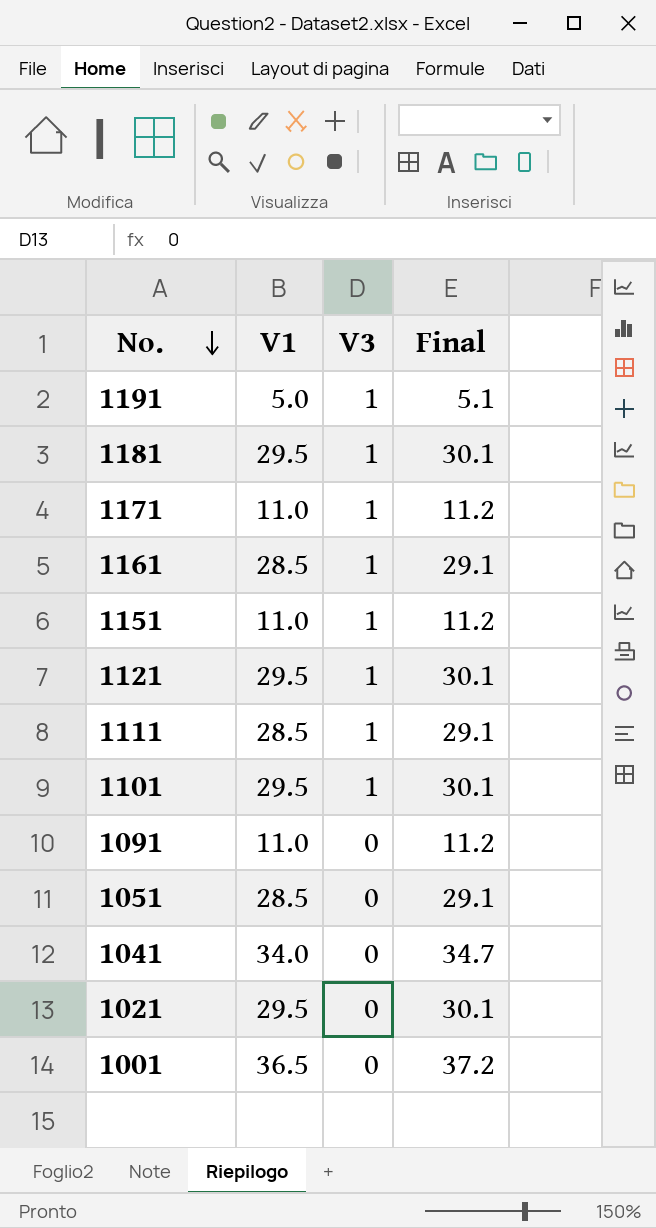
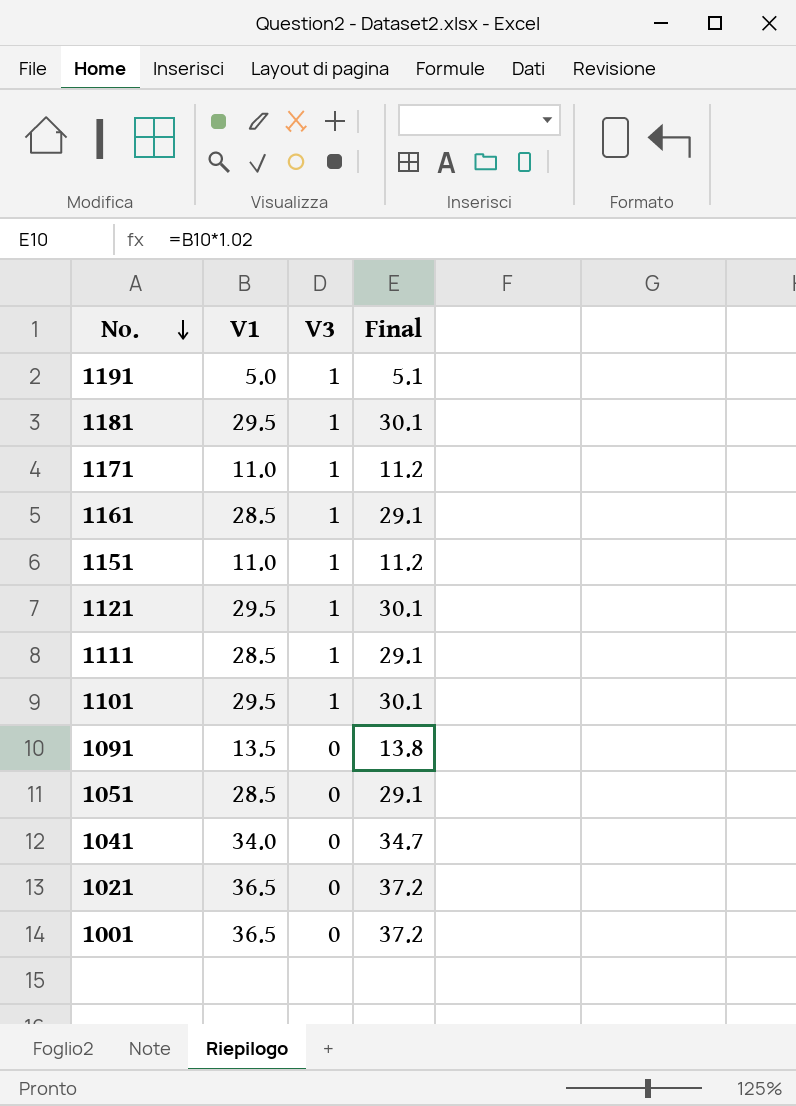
1091 | V1: 11.0 -> 13.5
1091 | Final: 11.2 -> 13.8
1021 | V1: 29.5 -> 36.5
1021 | Final: 30.1 -> 37.2

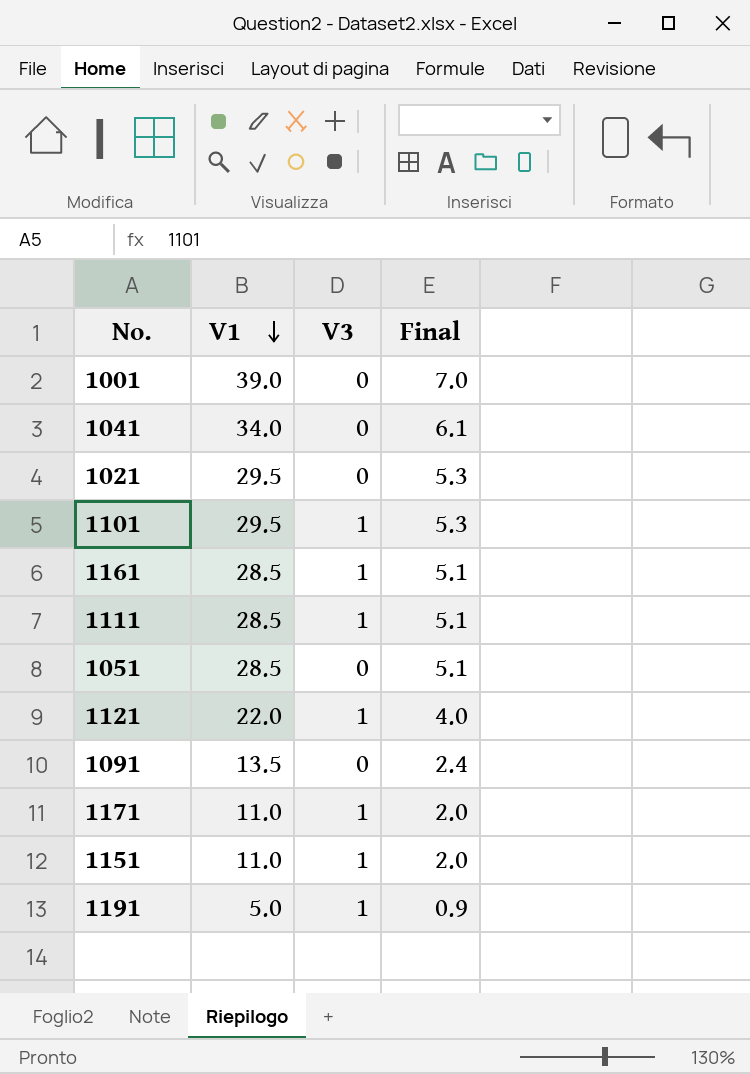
row order: No. descending -> V1 descending
column Final | formula: [V1] * 1.02 -> [V1] * 0.18
row 1181: 29.5 | 1 | 30.1 -> none
1001 | V1: 36.5 -> 39.0
1021 | V1: 36.5 -> 29.5
1121 | V1: 29.5 -> 22.0

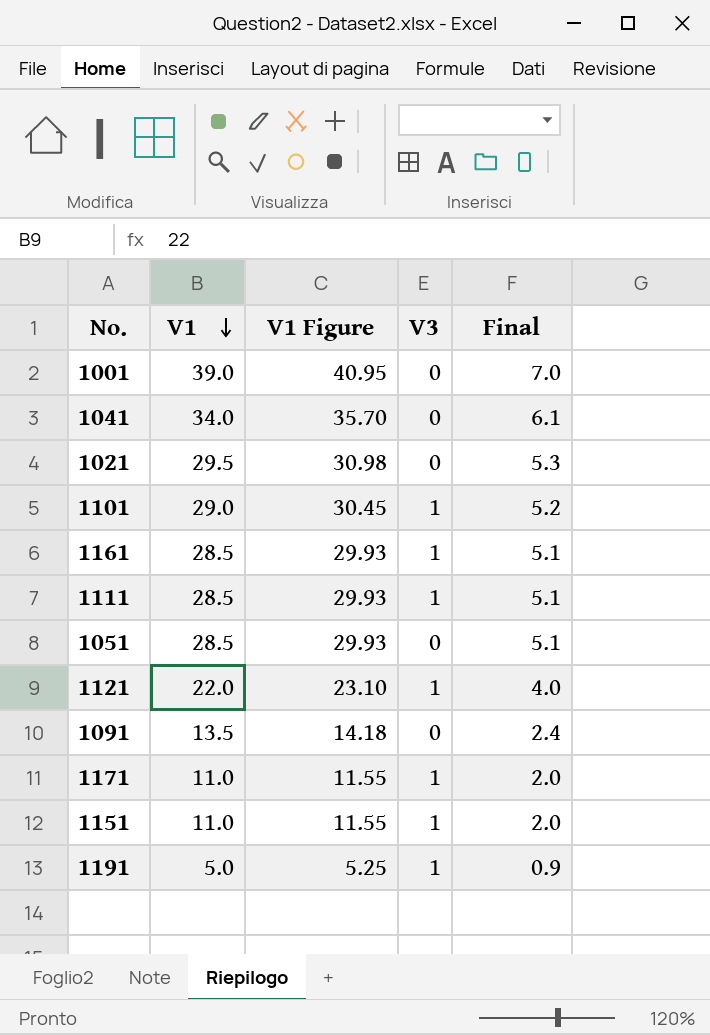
column V1 Figure | formula: none -> [V1] * 1.05
1101 | V1: 29.5 -> 29.0
1101 | Final: 5.3 -> 5.2

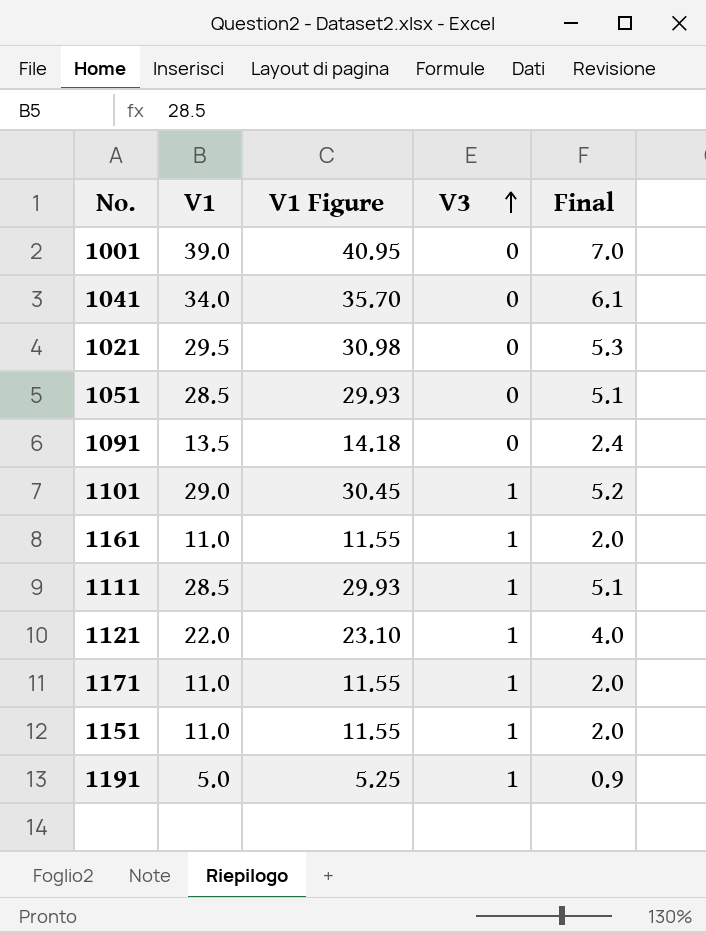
row order: V1 descending -> V3 ascending
1161 | V1: 28.5 -> 11.0
1161 | V1 Figure: 29.93 -> 11.55
1161 | Final: 5.1 -> 2.0

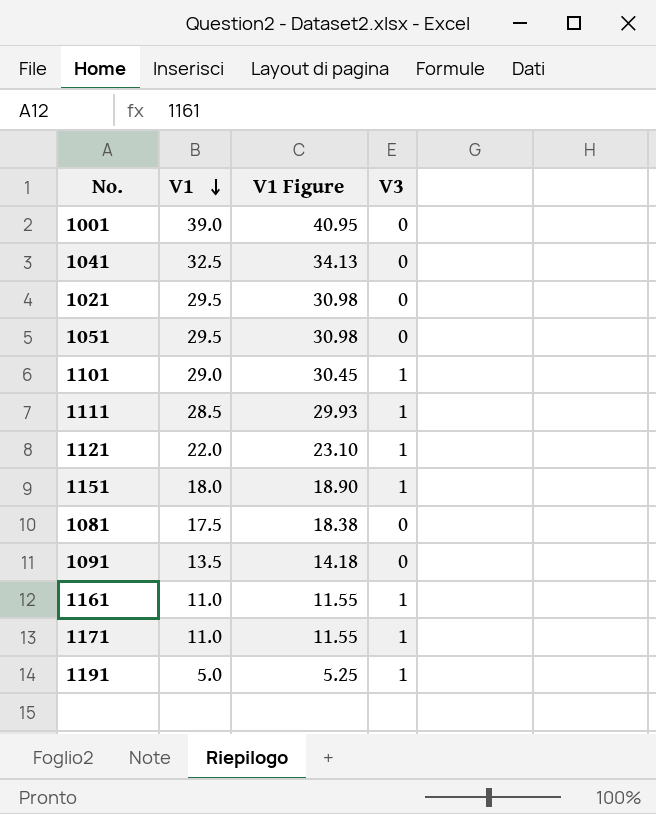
row order: V3 ascending -> V1 descending
column Final | formula: [V1] * 0.18 -> none
1041 | V1: 34.0 -> 32.5
1041 | V1 Figure: 35.70 -> 34.13
1051 | V1: 28.5 -> 29.5
1051 | V1 Figure: 29.93 -> 30.98
1151 | V1: 11.0 -> 18.0
1151 | V1 Figure: 11.55 -> 18.90
row 1081: none -> 17.5 | 18.38 | 0

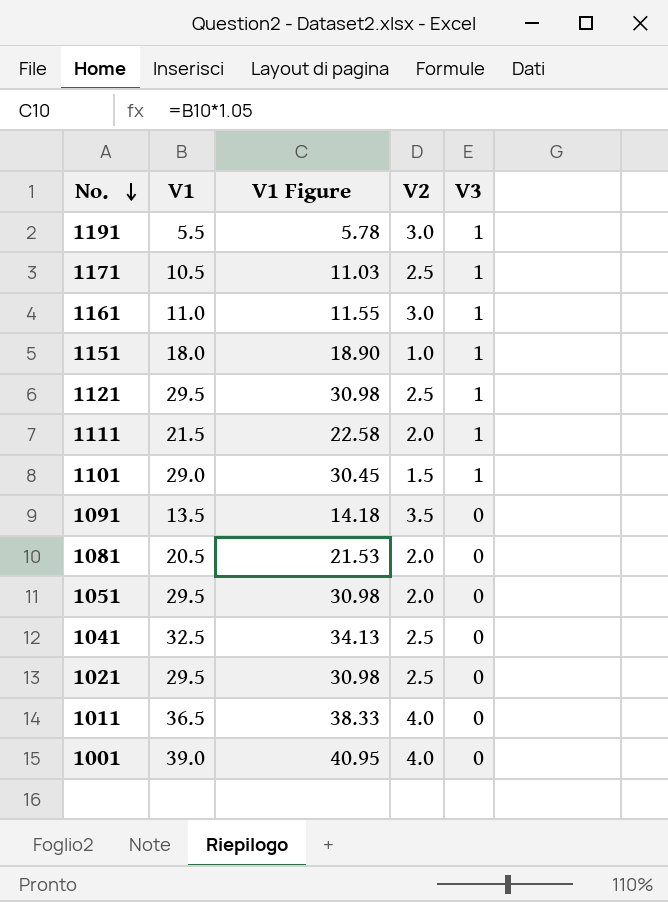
row order: V1 descending -> No. descending
column V2 | position: none -> 4
1191 | V1: 5.0 -> 5.5
1191 | V1 Figure: 5.25 -> 5.78
1171 | V1: 11.0 -> 10.5
1171 | V1 Figure: 11.55 -> 11.03
1121 | V1: 22.0 -> 29.5
1121 | V1 Figure: 23.10 -> 30.98
1111 | V1: 28.5 -> 21.5
1111 | V1 Figure: 29.93 -> 22.58
1081 | V1: 17.5 -> 20.5
1081 | V1 Figure: 18.38 -> 21.53
row 1011: none -> 36.5 | 38.33 | 4.0 | 0

